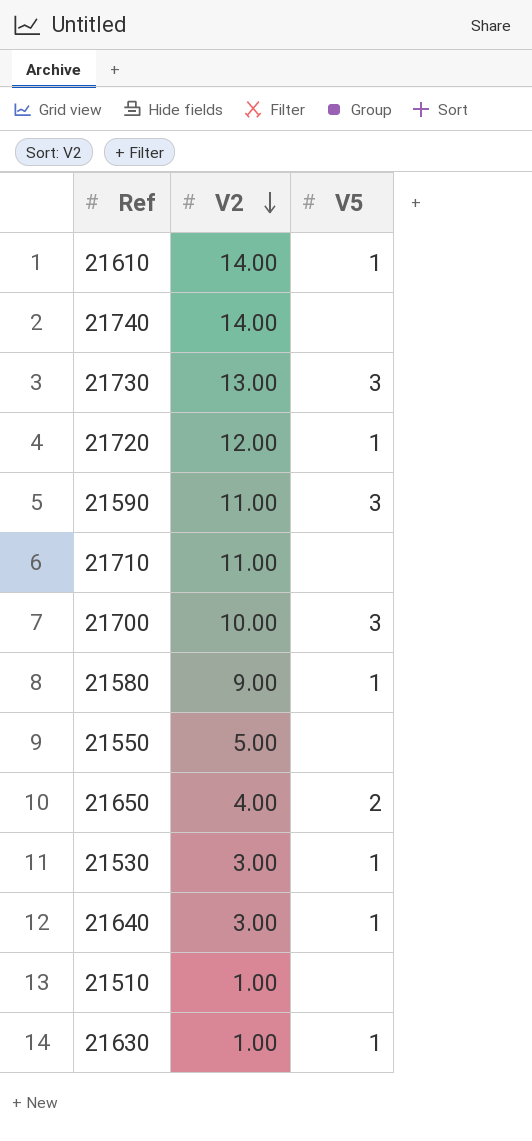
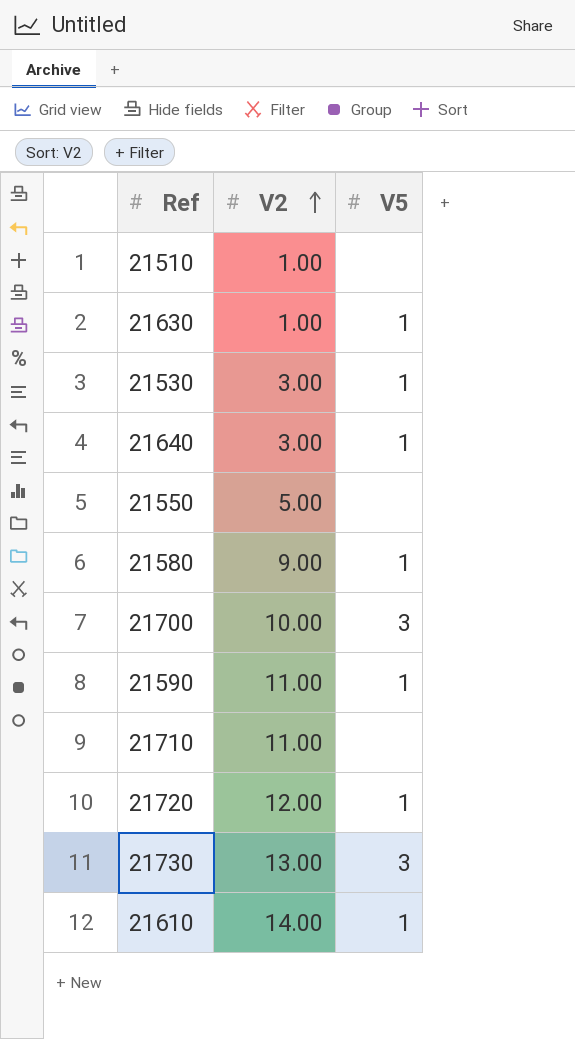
row order: V2 descending -> V2 ascending
row 21740: 14.00 | none -> none
row 21650: 4.00 | 2 -> none
21590 | V5: 3 -> 1

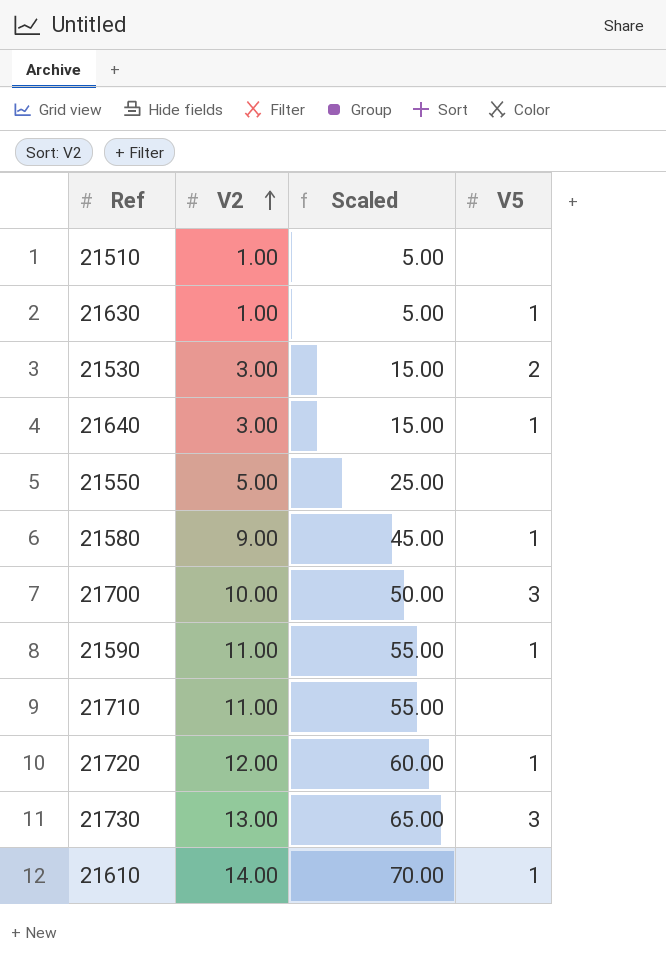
column Scaled | formula: none -> [V2] * 5
21530 | V5: 1 -> 2

